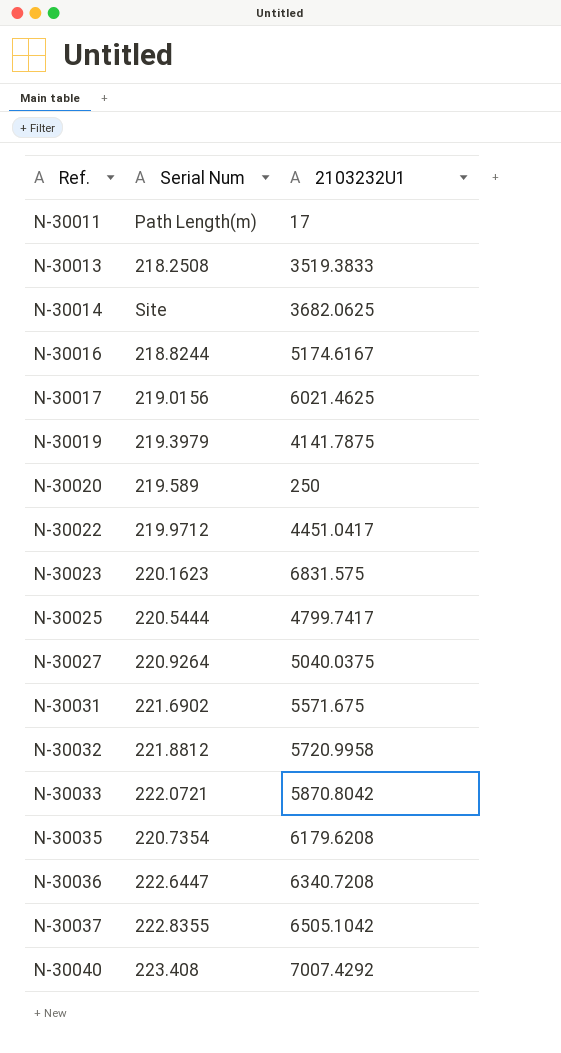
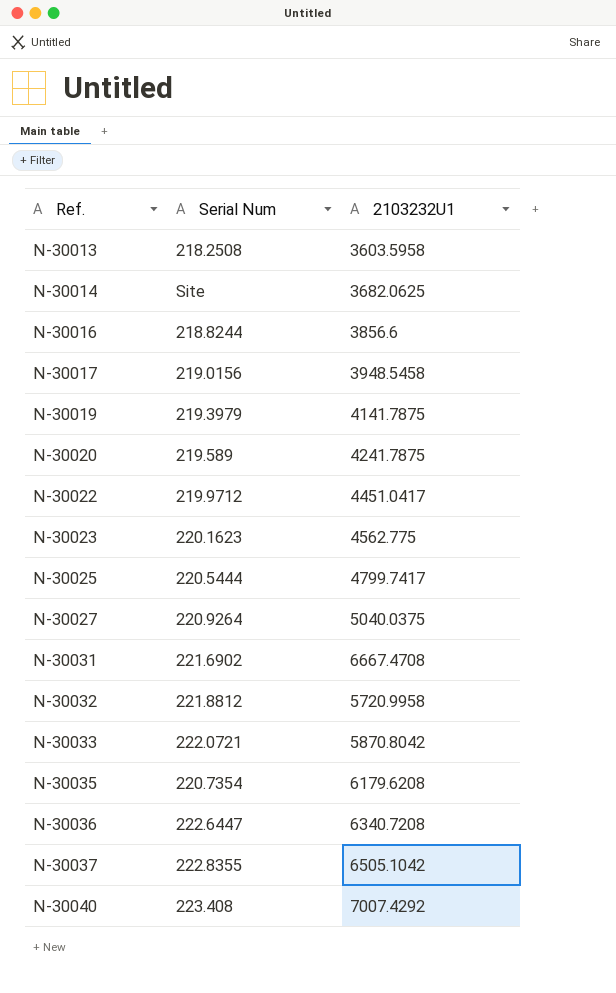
row N-30011: Path Length(m) | 17 -> none
N-30013 | 2103232U1: 3519.3833 -> 3603.5958
N-30016 | 2103232U1: 5174.6167 -> 3856.6
N-30017 | 2103232U1: 6021.4625 -> 3948.5458
N-30020 | 2103232U1: 250 -> 4241.7875
N-30023 | 2103232U1: 6831.575 -> 4562.775
N-30031 | 2103232U1: 5571.675 -> 6667.4708

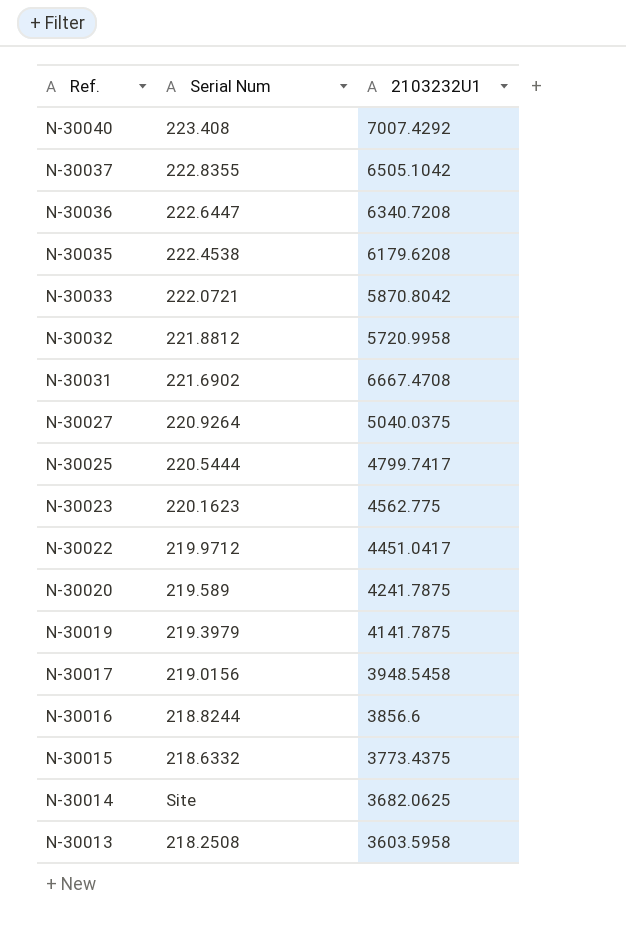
row order: Ref. ascending -> Ref. descending
N-30035 | Serial Num: 220.7354 -> 222.4538
row N-30015: none -> 218.6332 | 3773.4375

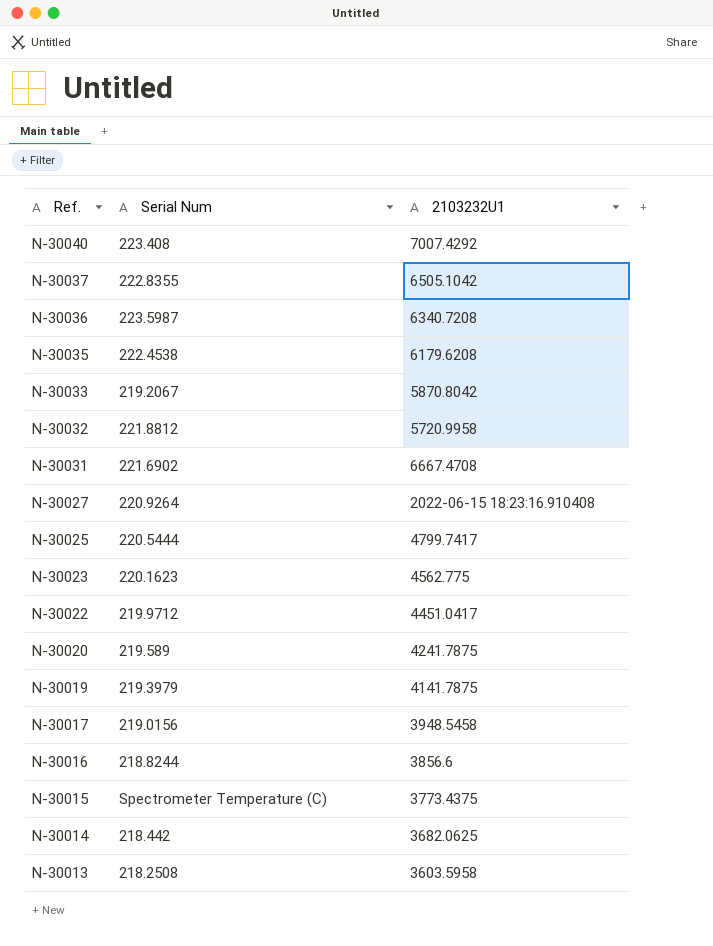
N-30036 | Serial Num: 222.6447 -> 223.5987
N-30033 | Serial Num: 222.0721 -> 219.2067
N-30027 | 2103232U1: 5040.0375 -> 2022-06-15 18:23:16.910408
N-30015 | Serial Num: 218.6332 -> Spectrometer Temperature (C)
N-30014 | Serial Num: Site -> 218.442

